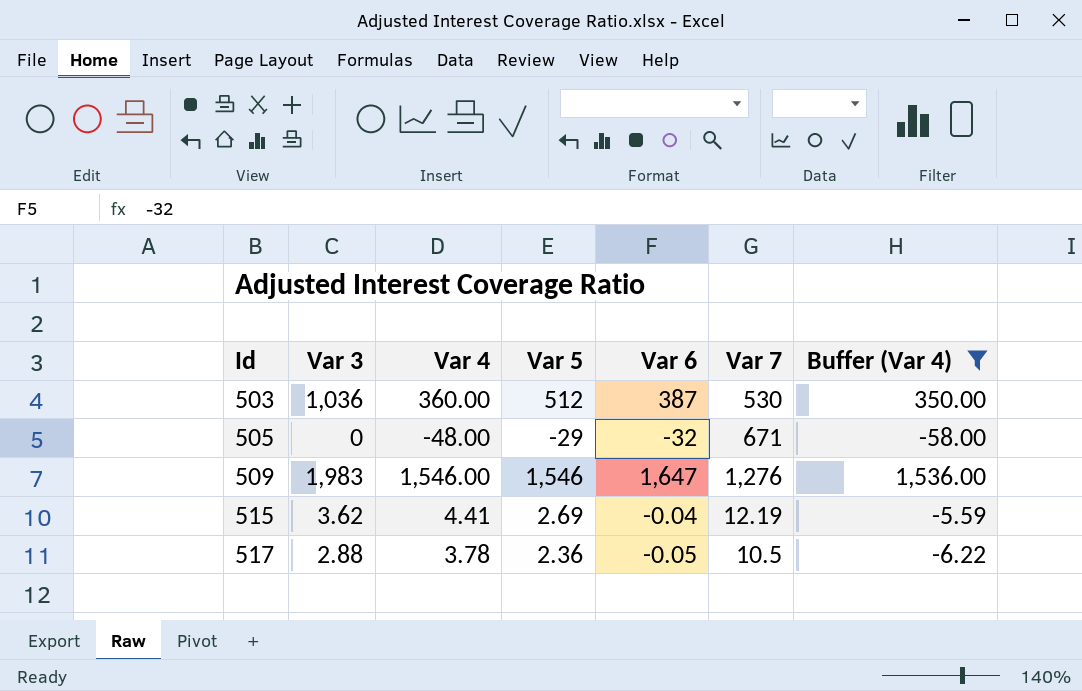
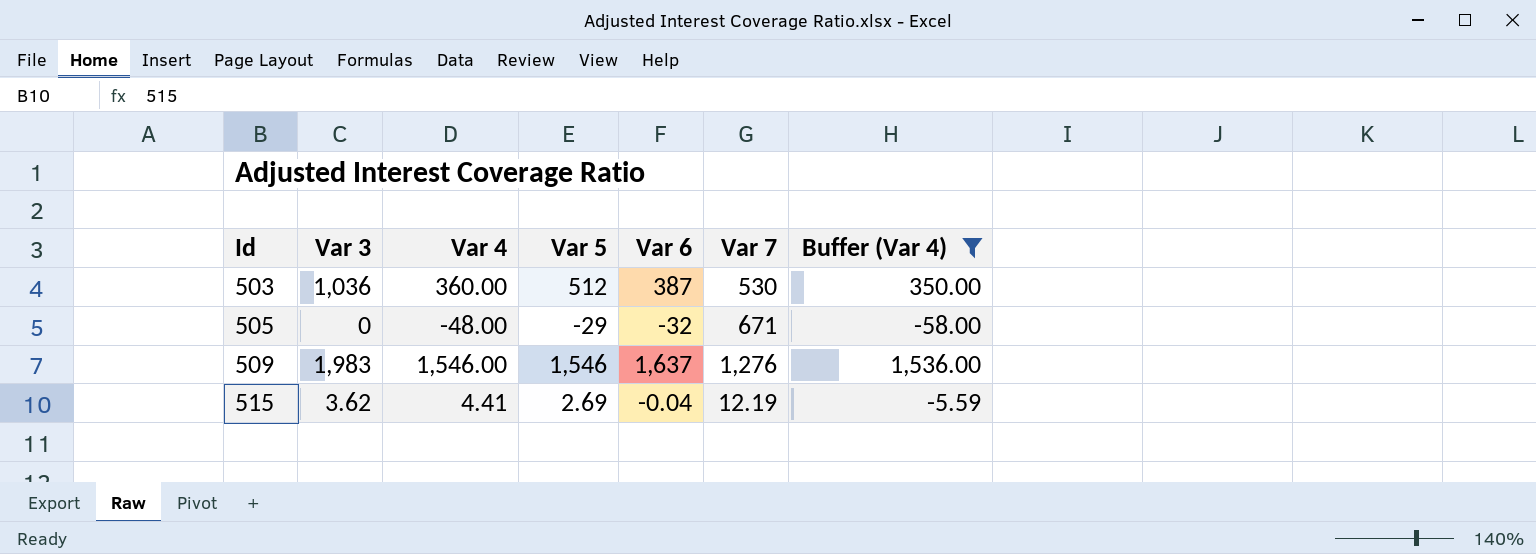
row 517: 2.88 | 3.78 | 2.36 | -0.05 | 10.5 | -6.22 -> none
509 | Var 6: 1,647 -> 1,637

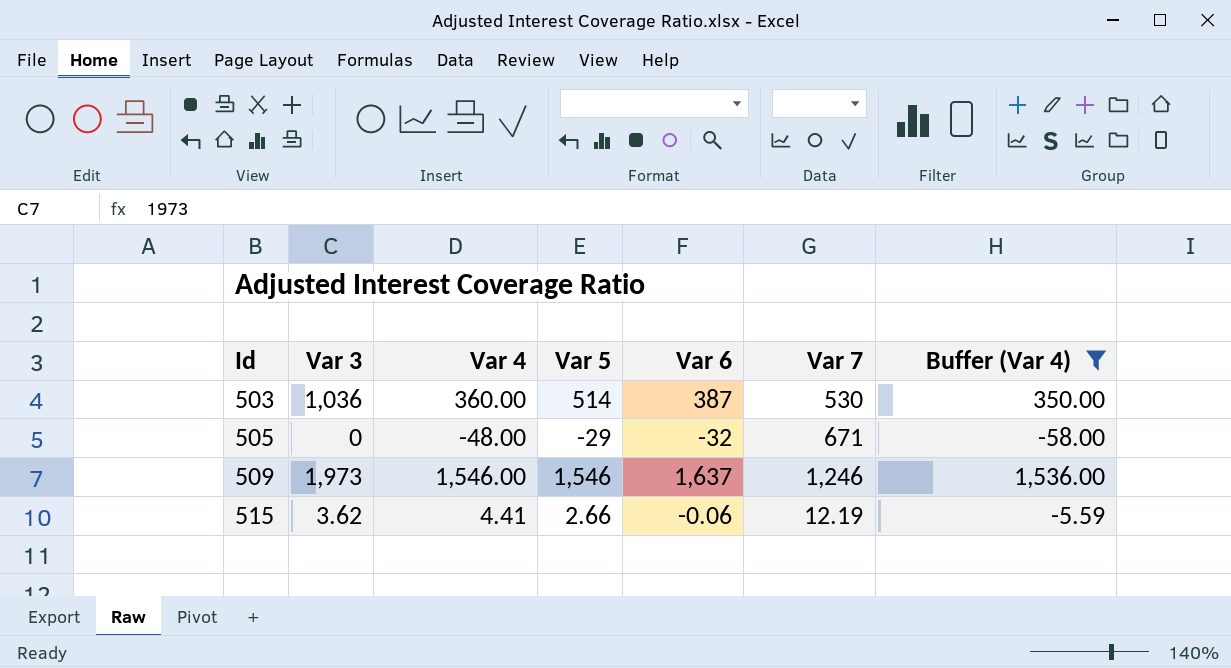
503 | Var 5: 512 -> 514
509 | Var 3: 1,983 -> 1,973
509 | Var 7: 1,276 -> 1,246
515 | Var 5: 2.69 -> 2.66
515 | Var 6: -0.04 -> -0.06

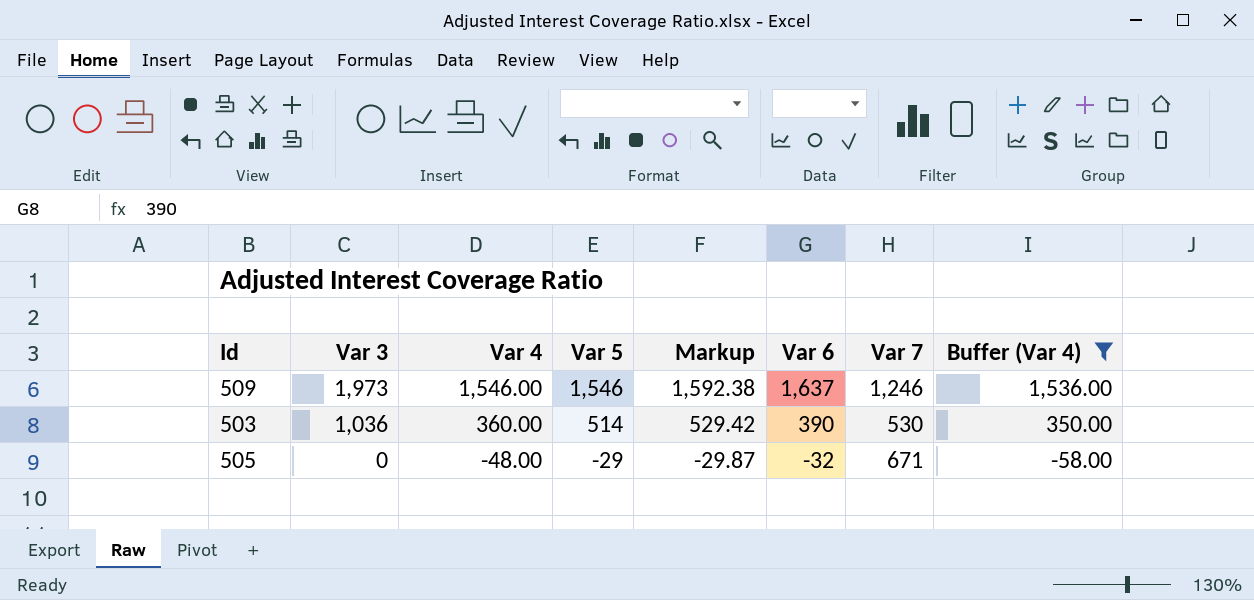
row order: Id ascending -> Var 3 descending
column Markup | formula: none -> [Var 5] * 1.03
row 515: 3.62 | 4.41 | 2.66 | -0.06 | 12.19 | -5.59 -> none
503 | Var 6: 387 -> 390

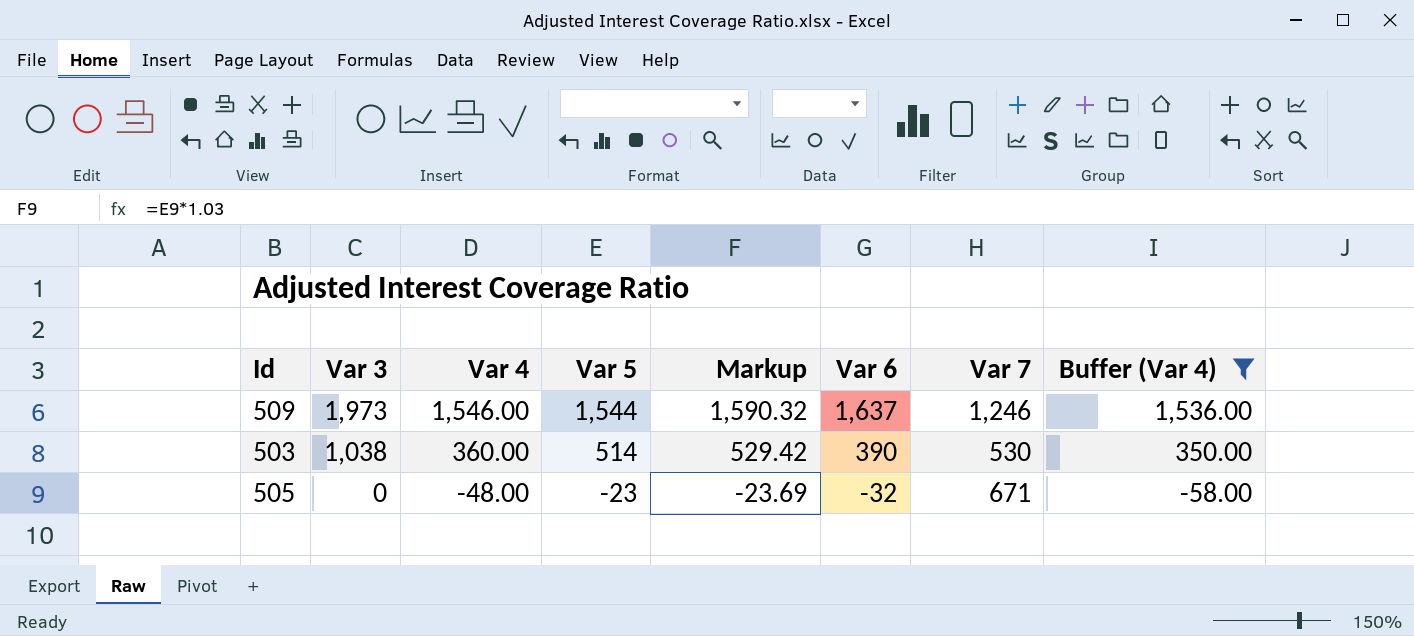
509 | Var 5: 1,546 -> 1,544
509 | Markup: 1,592.38 -> 1,590.32
503 | Var 3: 1,036 -> 1,038
505 | Var 5: -29 -> -23
505 | Markup: -29.87 -> -23.69

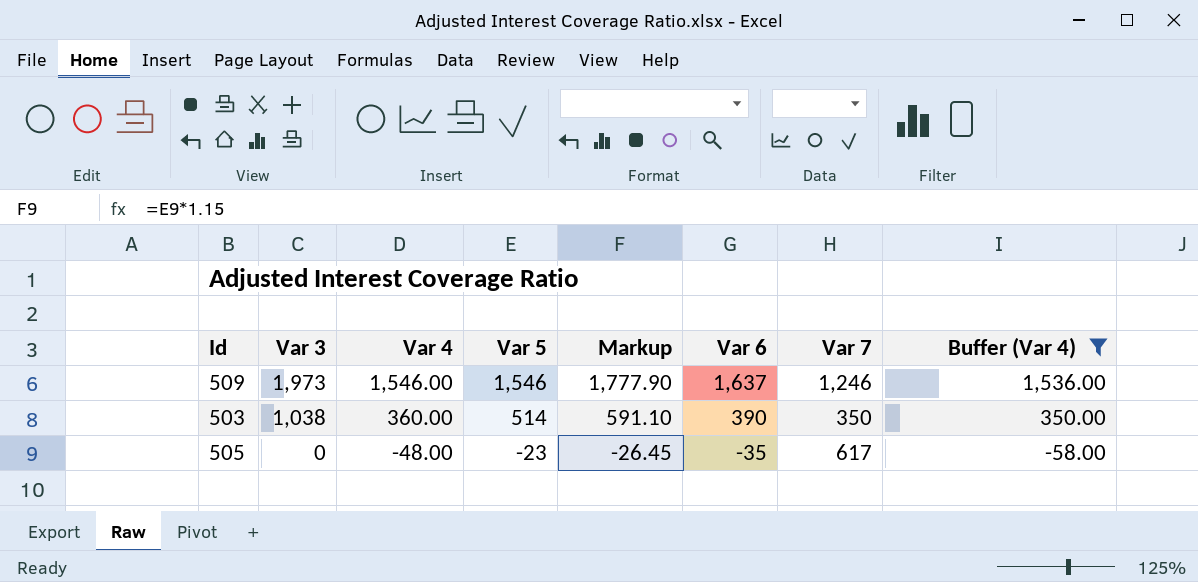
column Markup | formula: [Var 5] * 1.03 -> [Var 5] * 1.15
509 | Var 5: 1,544 -> 1,546
503 | Var 7: 530 -> 350
505 | Var 6: -32 -> -35
505 | Var 7: 671 -> 617

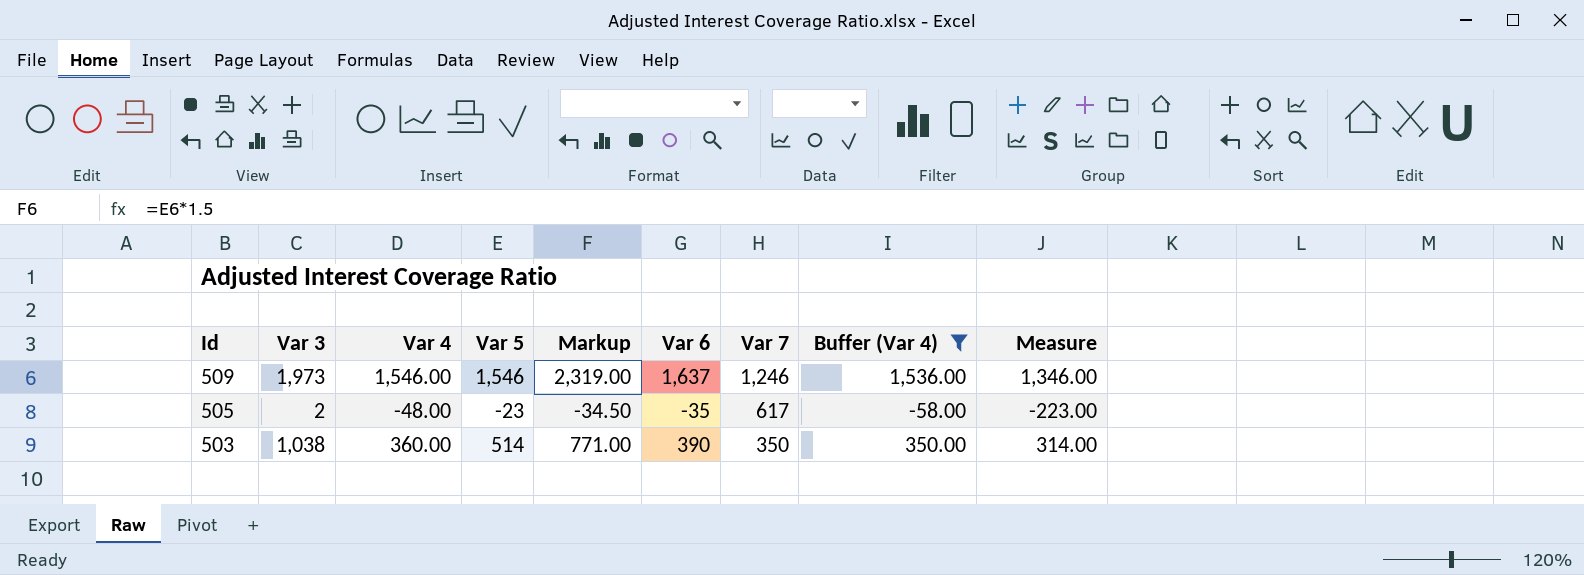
row order: Var 3 descending -> Id descending
column Markup | formula: [Var 5] * 1.15 -> [Var 5] * 1.5
column Measure | formula: none -> [Var 5] - 200
505 | Var 3: 0 -> 2

